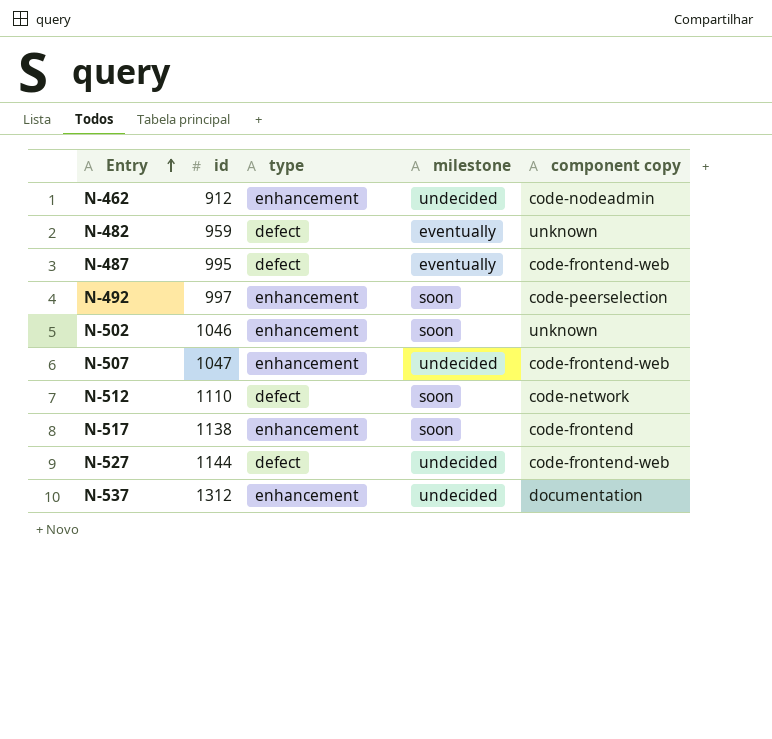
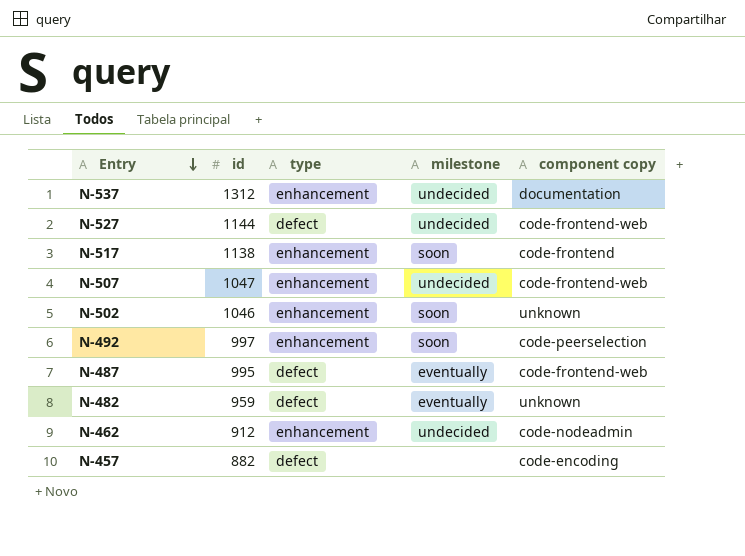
row order: Entry ascending -> Entry descending
row N-512: 1110 | defect | soon | code-network -> none
row N-457: none -> 882 | defect | none | code-encoding

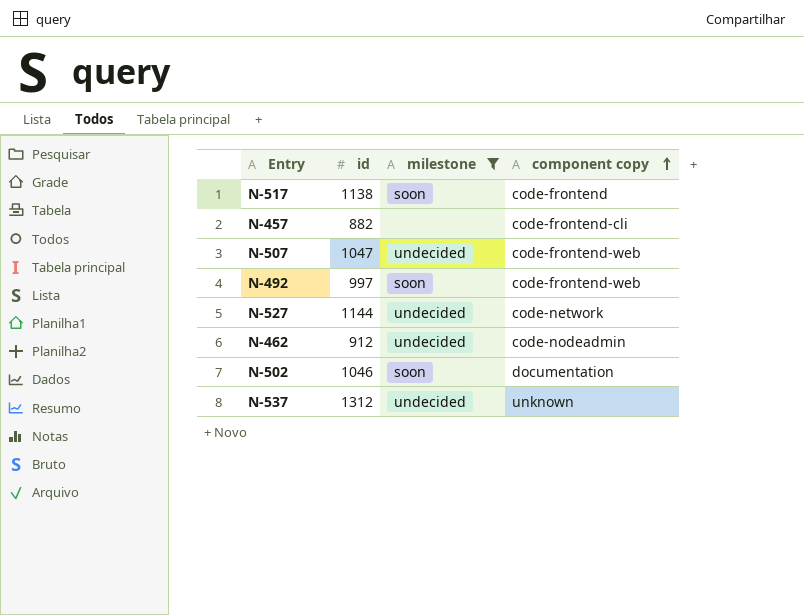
filter: none -> milestone != eventually
row order: Entry descending -> component copy ascending
column type | position: 3 -> none
N-457 | component copy: code-encoding -> code-frontend-cli
N-492 | component copy: code-peerselection -> code-frontend-web
N-527 | component copy: code-frontend-web -> code-network
N-502 | component copy: unknown -> documentation
N-537 | component copy: documentation -> unknown

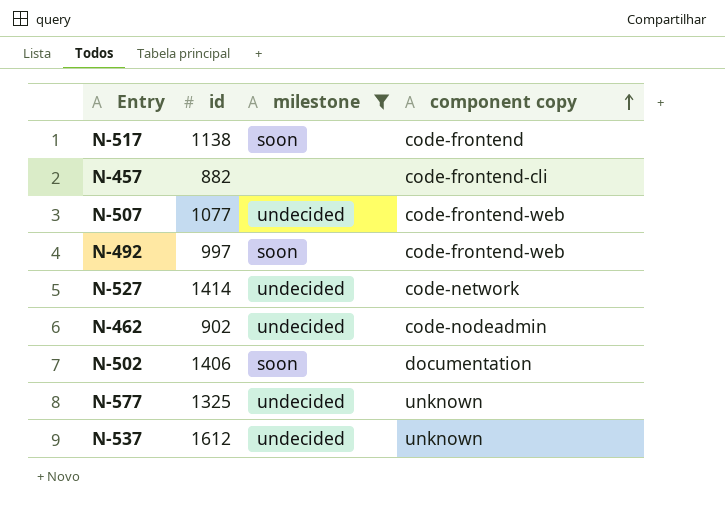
N-507 | id: 1047 -> 1077
N-527 | id: 1144 -> 1414
N-462 | id: 912 -> 902
N-502 | id: 1046 -> 1406
row N-577: none -> 1325 | undecided | unknown
N-537 | id: 1312 -> 1612

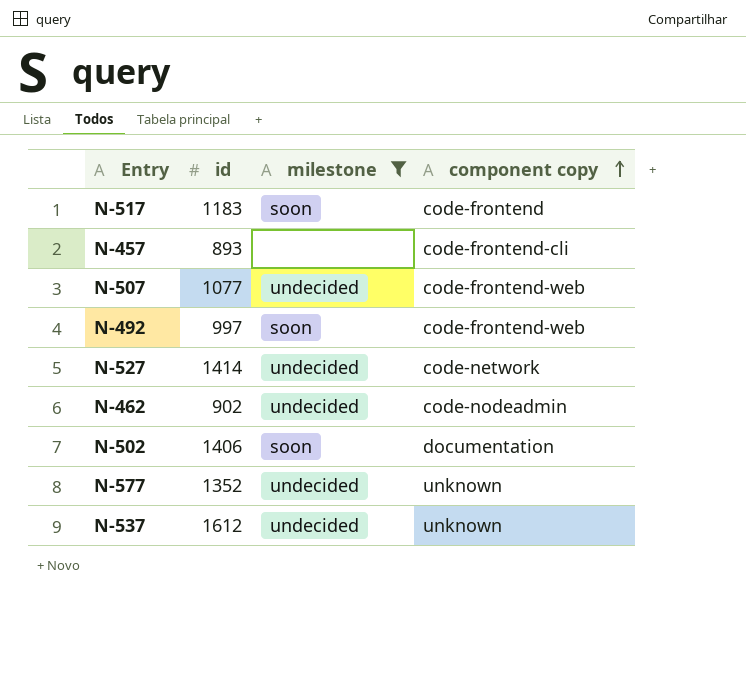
N-517 | id: 1138 -> 1183
N-457 | id: 882 -> 893
N-577 | id: 1325 -> 1352

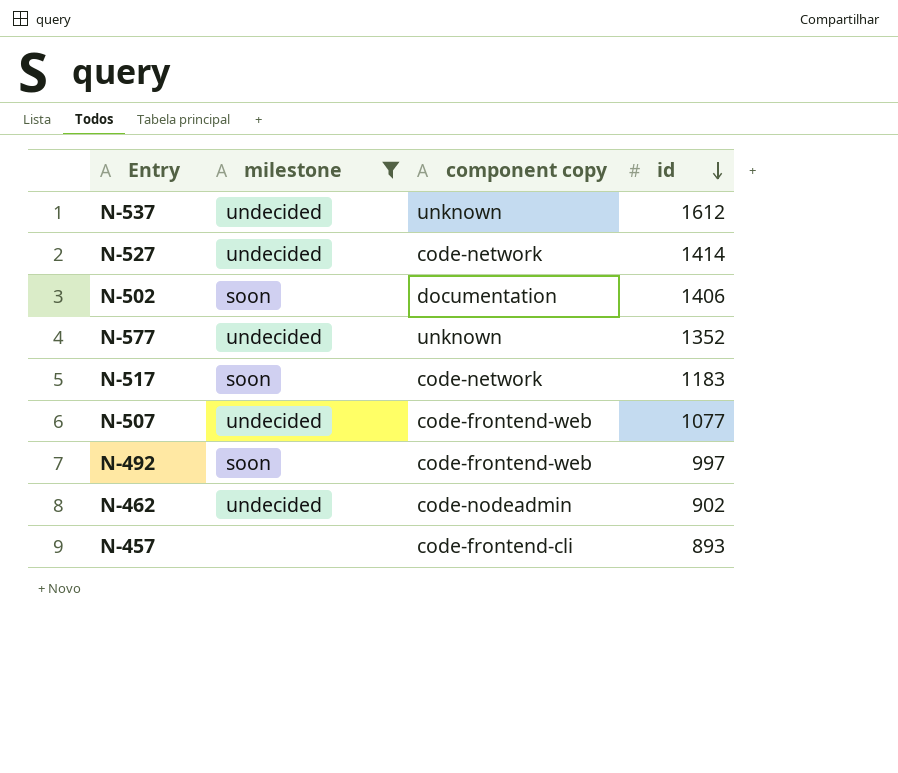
row order: component copy ascending -> id descending
column id | position: 2 -> 4
N-517 | component copy: code-frontend -> code-network

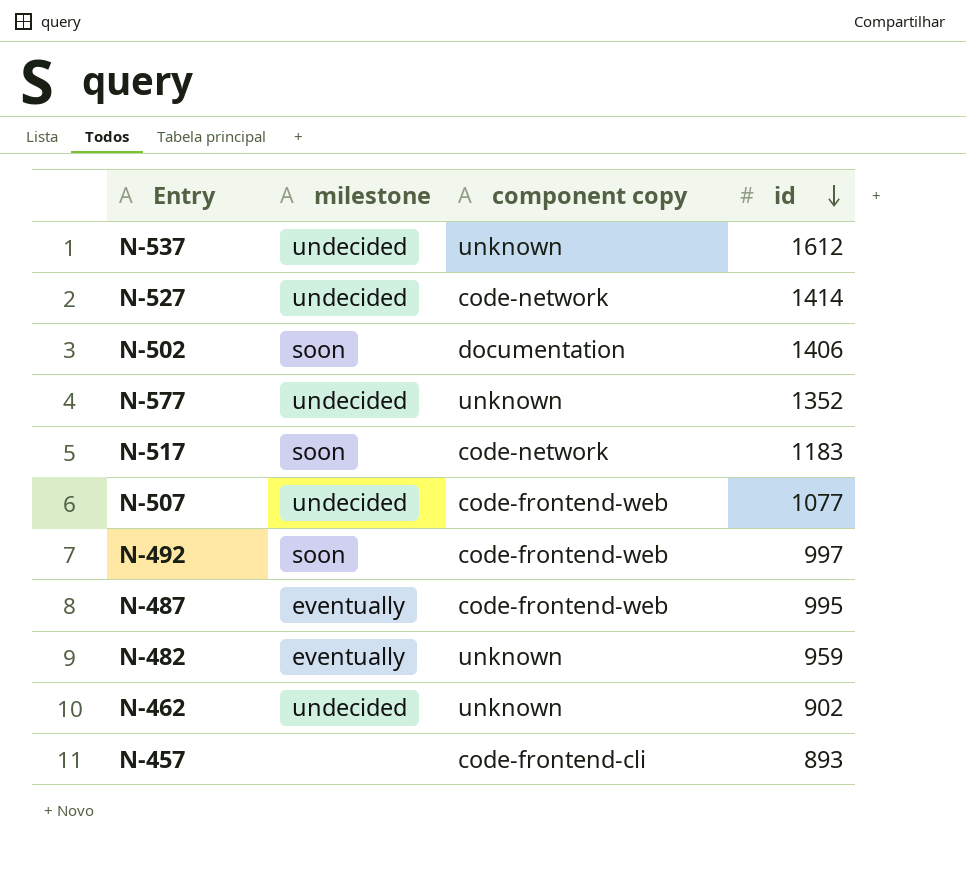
filter: milestone != eventually -> none
N-462 | component copy: code-nodeadmin -> unknown

